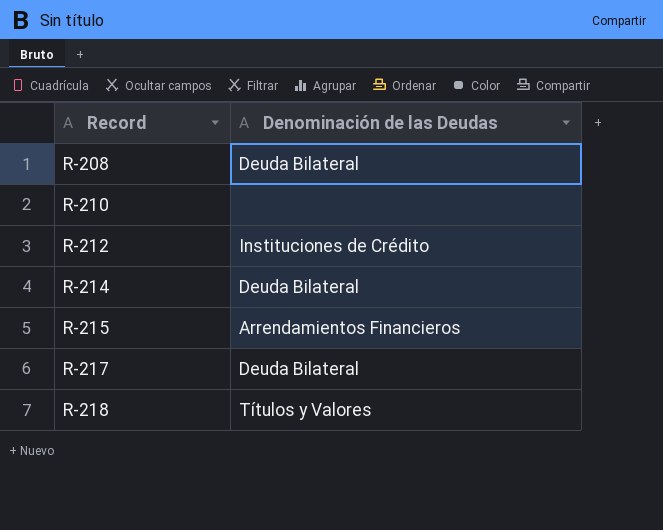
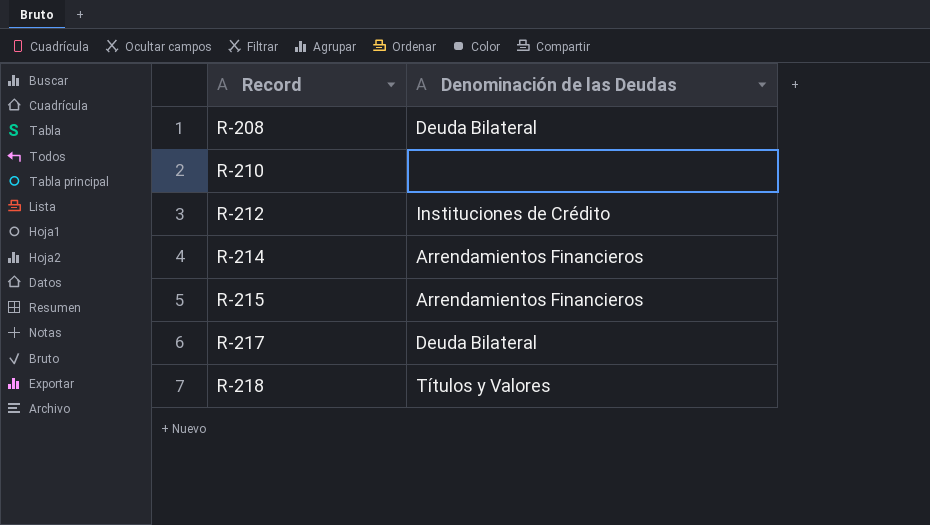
R-214 | Denominación de las Deudas: Deuda Bilateral -> Arrendamientos Financieros

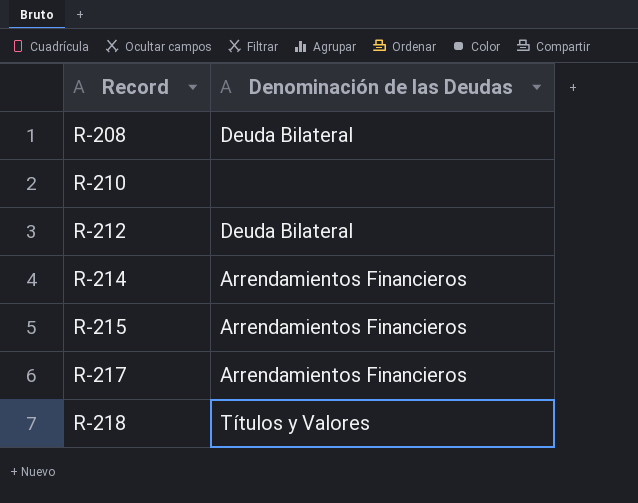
R-212 | Denominación de las Deudas: Instituciones de Crédito -> Deuda Bilateral
R-217 | Denominación de las Deudas: Deuda Bilateral -> Arrendamientos Financieros

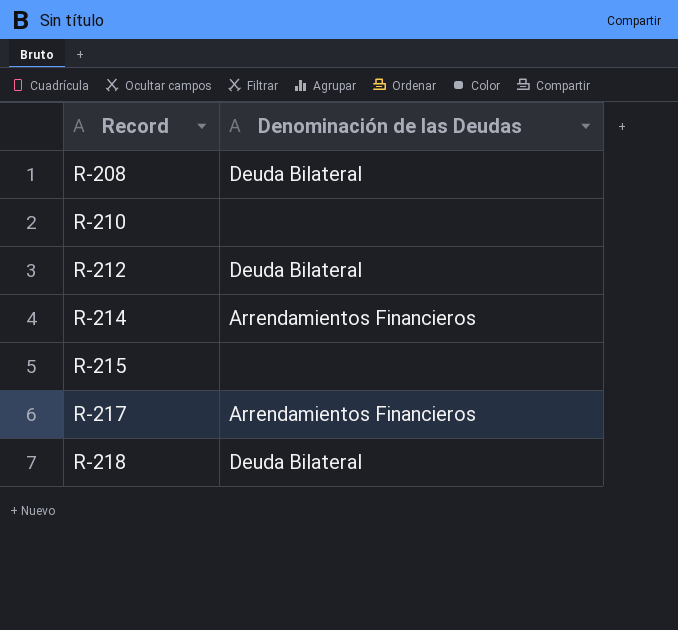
R-215 | Denominación de las Deudas: Arrendamientos Financieros -> none
R-218 | Denominación de las Deudas: Títulos y Valores -> Deuda Bilateral

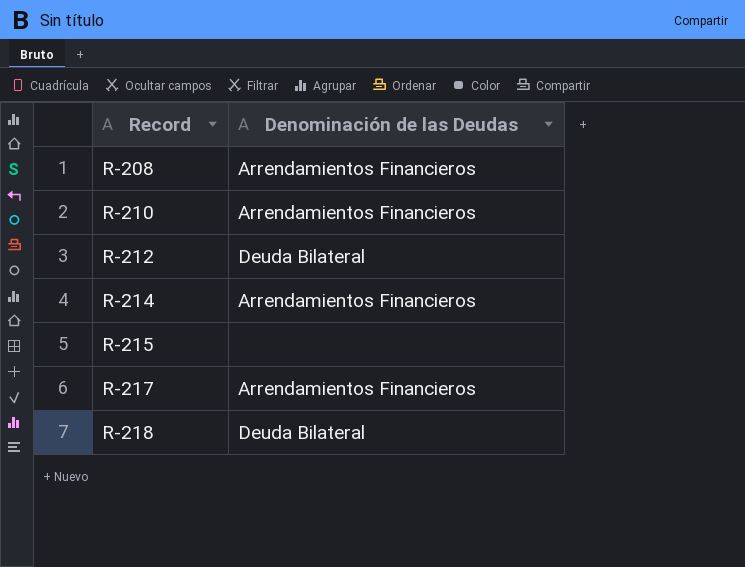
R-208 | Denominación de las Deudas: Deuda Bilateral -> Arrendamientos Financieros
R-210 | Denominación de las Deudas: none -> Arrendamientos Financieros

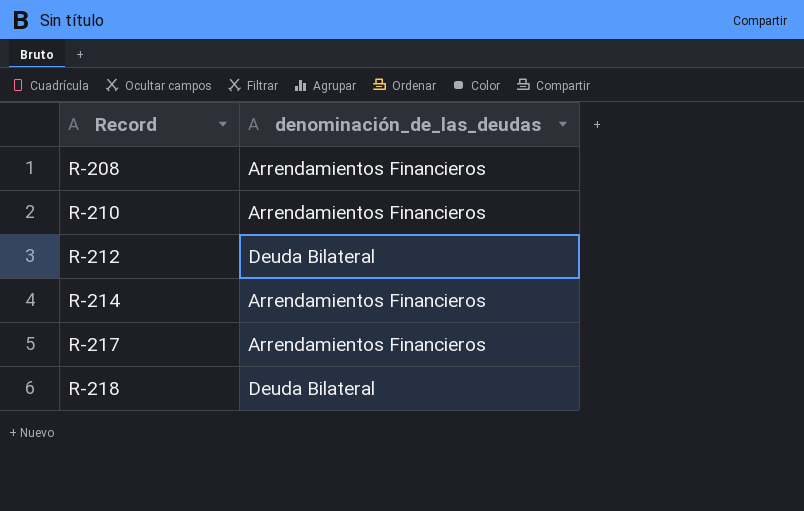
column name: Denominación de las Deudas -> denominación_de_las_deudas
row R-215: none -> none

